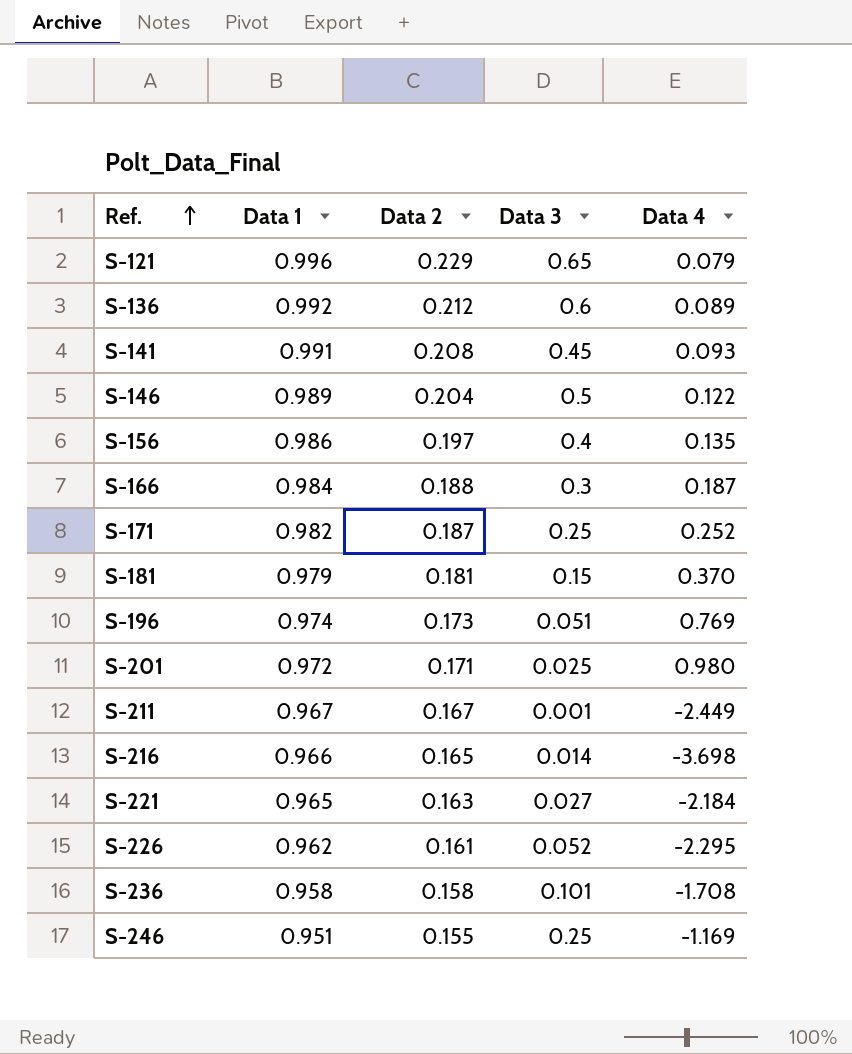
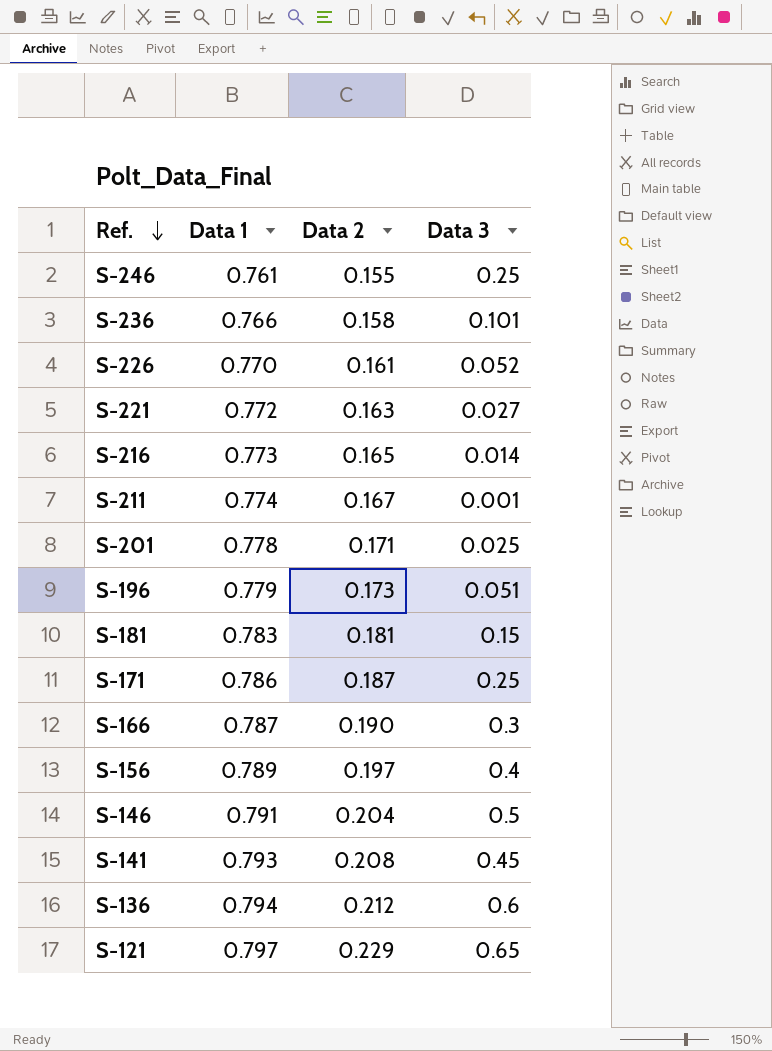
row order: Ref. ascending -> Ref. descending
column Data 4 | position: 5 -> none
S-246 | Data 1: 0.951 -> 0.761
S-236 | Data 1: 0.958 -> 0.766
S-226 | Data 1: 0.962 -> 0.770
S-221 | Data 1: 0.965 -> 0.772
S-216 | Data 1: 0.966 -> 0.773
S-211 | Data 1: 0.967 -> 0.774
S-201 | Data 1: 0.972 -> 0.778
S-196 | Data 1: 0.974 -> 0.779
S-181 | Data 1: 0.979 -> 0.783
S-171 | Data 1: 0.982 -> 0.786
S-166 | Data 1: 0.984 -> 0.787
S-166 | Data 2: 0.188 -> 0.190
S-156 | Data 1: 0.986 -> 0.789
S-146 | Data 1: 0.989 -> 0.791
S-141 | Data 1: 0.991 -> 0.793
S-136 | Data 1: 0.992 -> 0.794
S-121 | Data 1: 0.996 -> 0.797

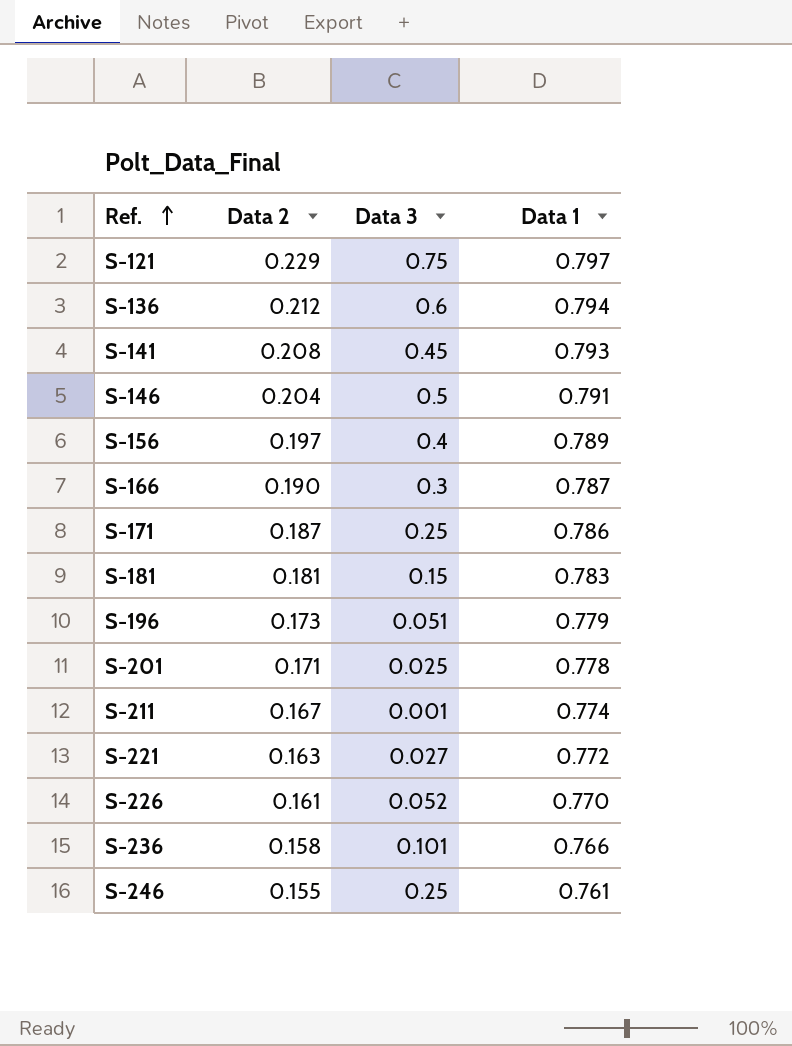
row order: Ref. descending -> Ref. ascending
column Data 1 | position: 2 -> 4
row S-216: 0.773 | 0.165 | 0.014 -> none
S-121 | Data 3: 0.65 -> 0.75

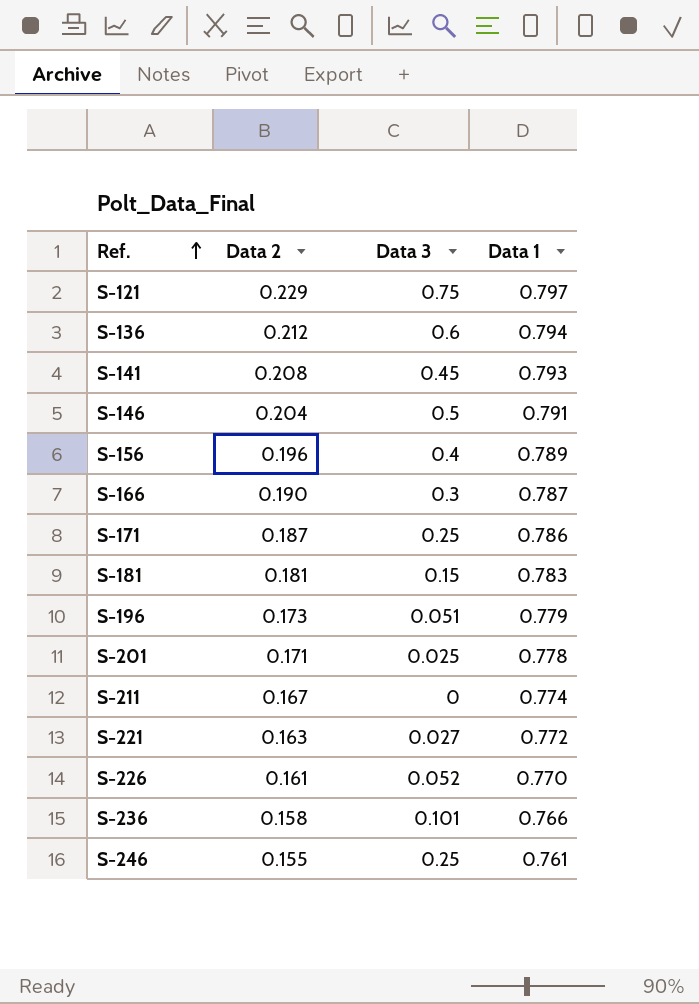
S-156 | Data 2: 0.197 -> 0.196
S-211 | Data 3: 0.001 -> 0

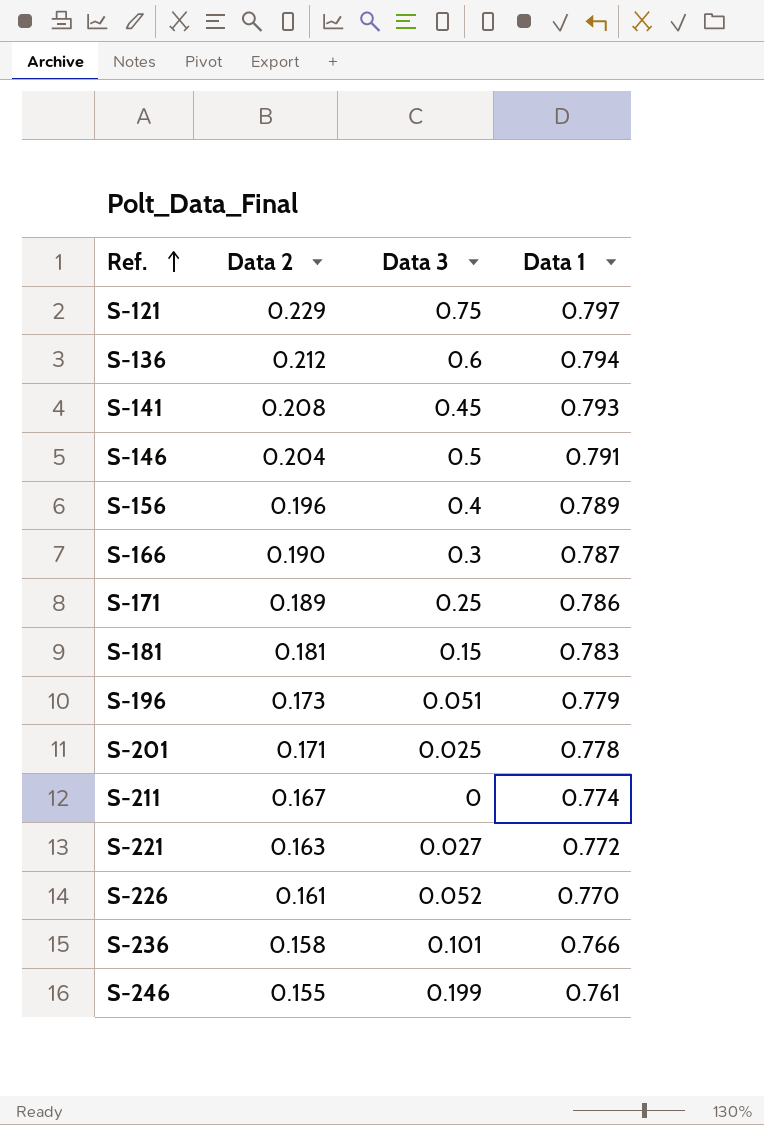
S-171 | Data 2: 0.187 -> 0.189
S-246 | Data 3: 0.25 -> 0.199

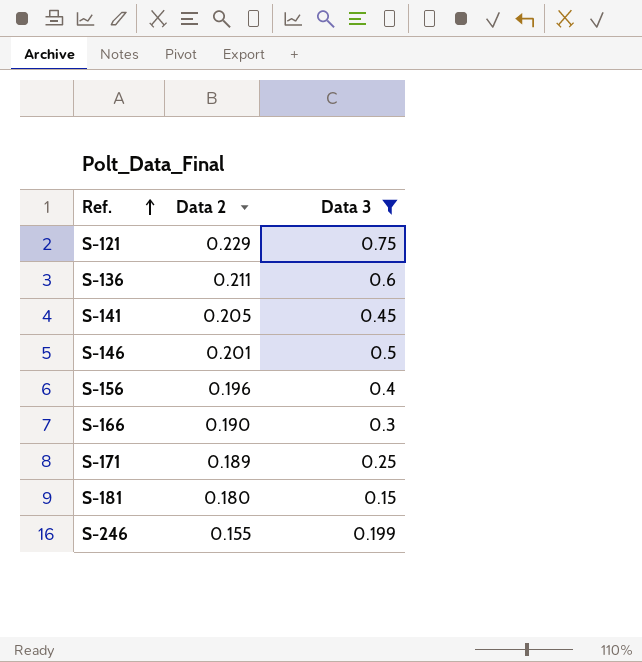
filter: none -> Data 3 >= 0.15
column Data 1 | position: 4 -> none
S-136 | Data 2: 0.212 -> 0.211
S-141 | Data 2: 0.208 -> 0.205
S-146 | Data 2: 0.204 -> 0.201
S-181 | Data 2: 0.181 -> 0.180

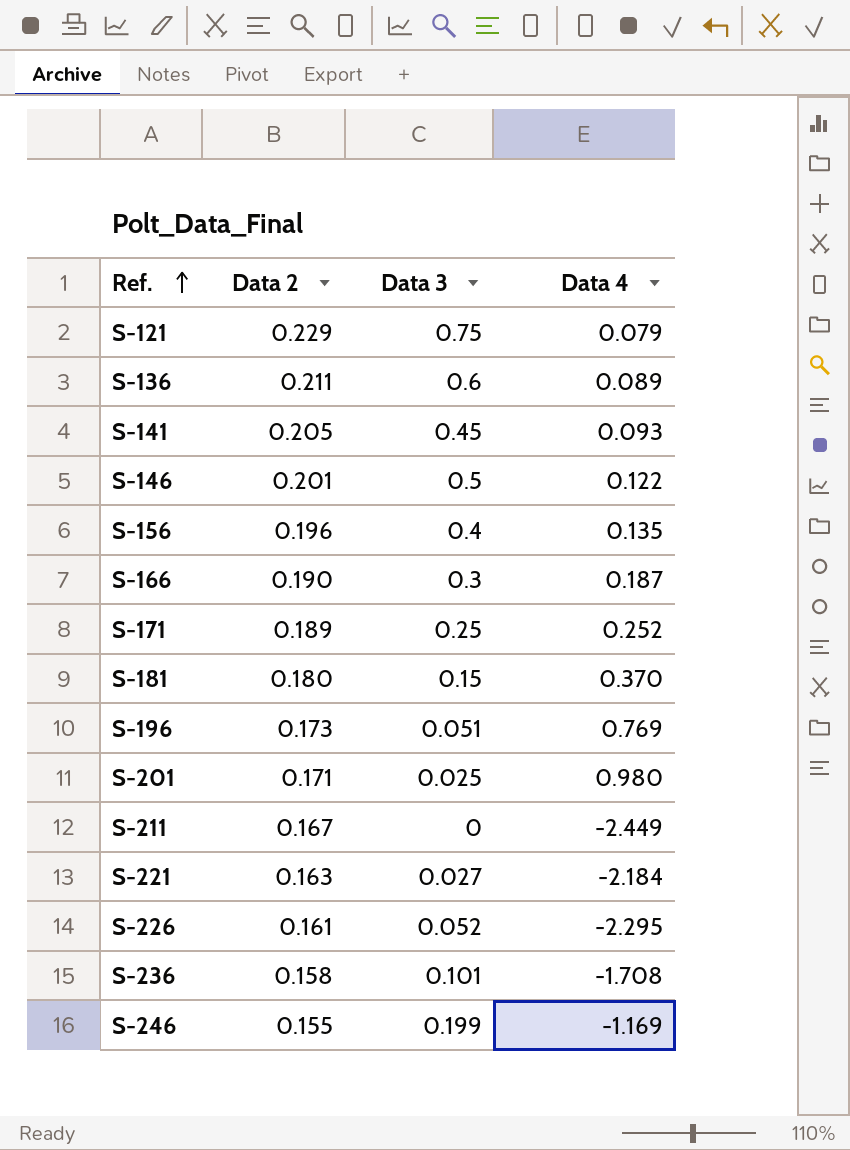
filter: Data 3 >= 0.15 -> none
column Data 4 | position: none -> 4

